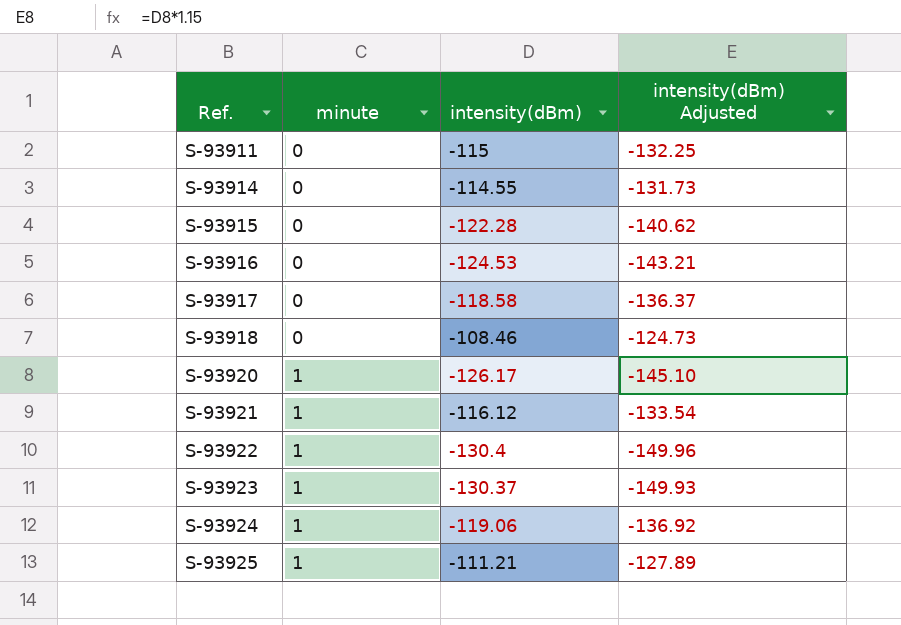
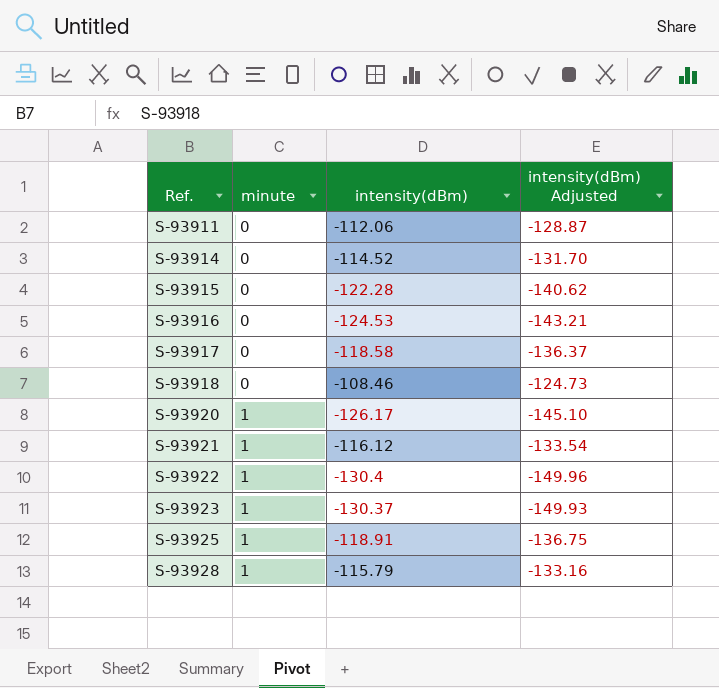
row S-93924: 1 | -119.06 | -136.92 -> none
S-93911 | intensity(dBm): -115 -> -112.06
S-93911 | intensity(dBm) Adjusted: -132.25 -> -128.87
S-93914 | intensity(dBm): -114.55 -> -114.52
S-93914 | intensity(dBm) Adjusted: -131.73 -> -131.70
S-93925 | intensity(dBm): -111.21 -> -118.91
S-93925 | intensity(dBm) Adjusted: -127.89 -> -136.75
row S-93928: none -> 1 | -115.79 | -133.16

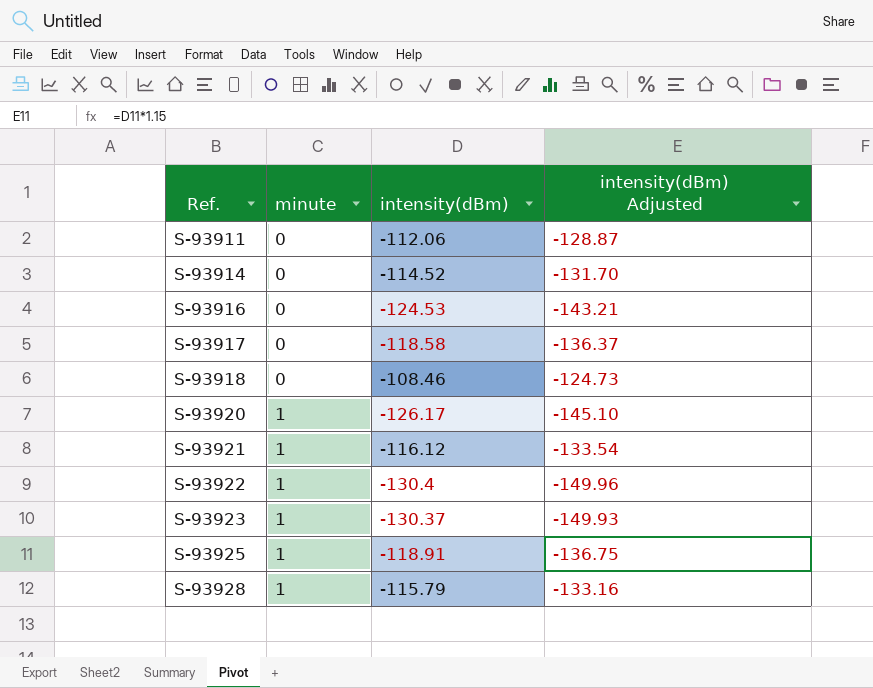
row S-93915: 0 | -122.28 | -140.62 -> none

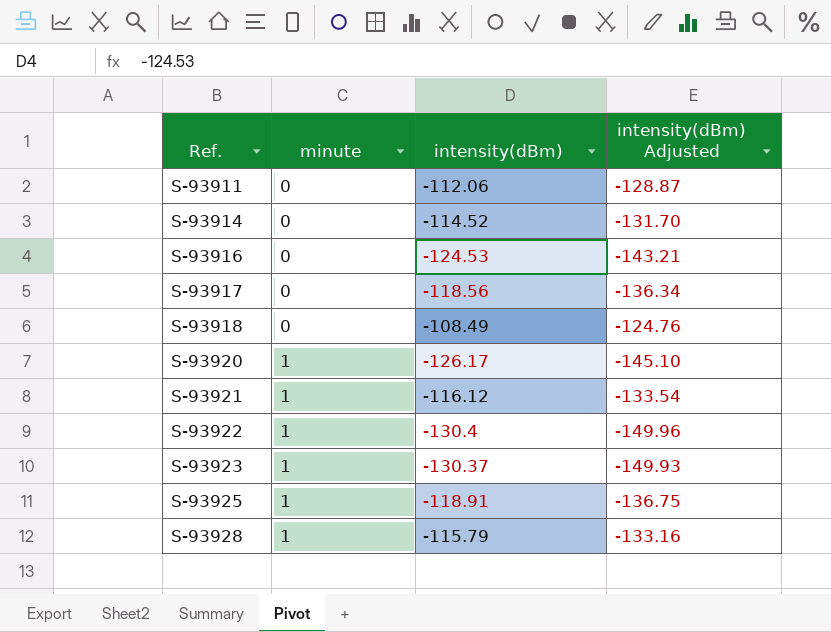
S-93917 | intensity(dBm): -118.58 -> -118.56
S-93917 | intensity(dBm) Adjusted: -136.37 -> -136.34
S-93918 | intensity(dBm): -108.46 -> -108.49
S-93918 | intensity(dBm) Adjusted: -124.73 -> -124.76

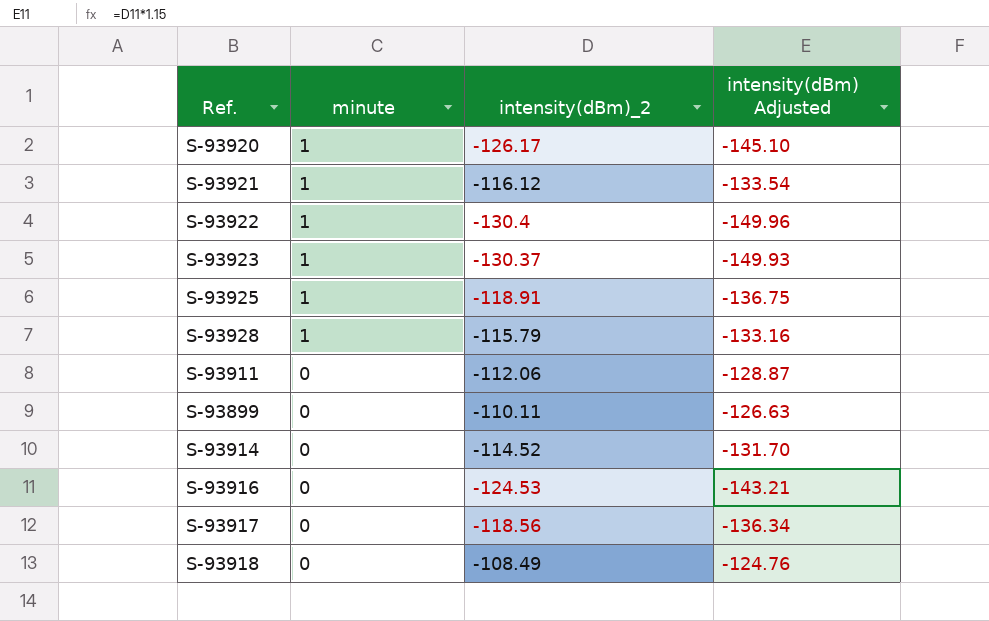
row order: Ref. ascending -> minute descending
column name: intensity(dBm) -> intensity(dBm)_2
row S-93899: none -> 0 | -110.11 | -126.63

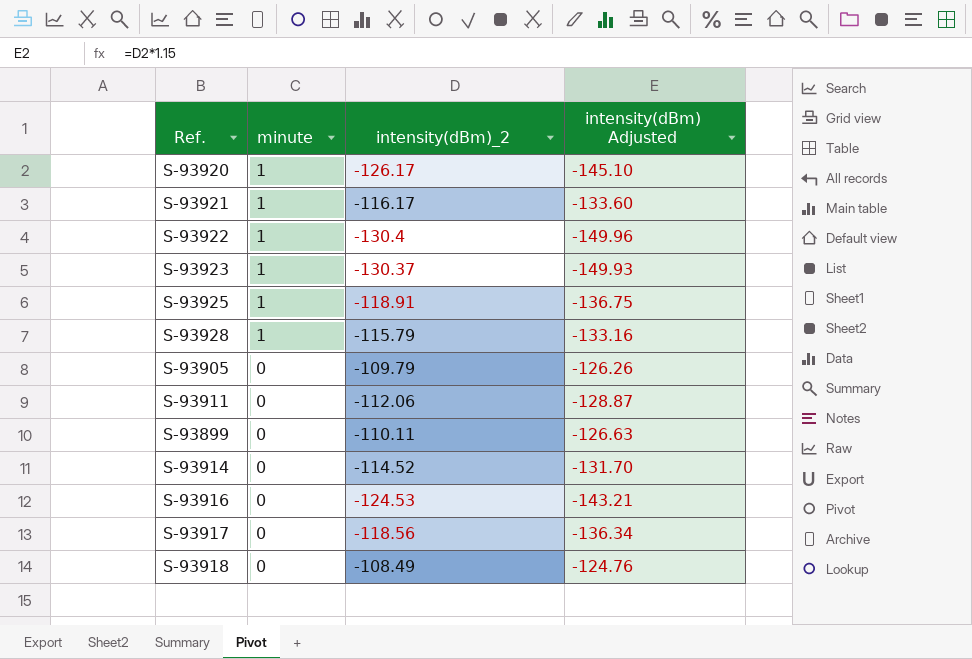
S-93921 | intensity(dBm)_2: -116.12 -> -116.17
S-93921 | intensity(dBm) Adjusted: -133.54 -> -133.60
row S-93905: none -> 0 | -109.79 | -126.26

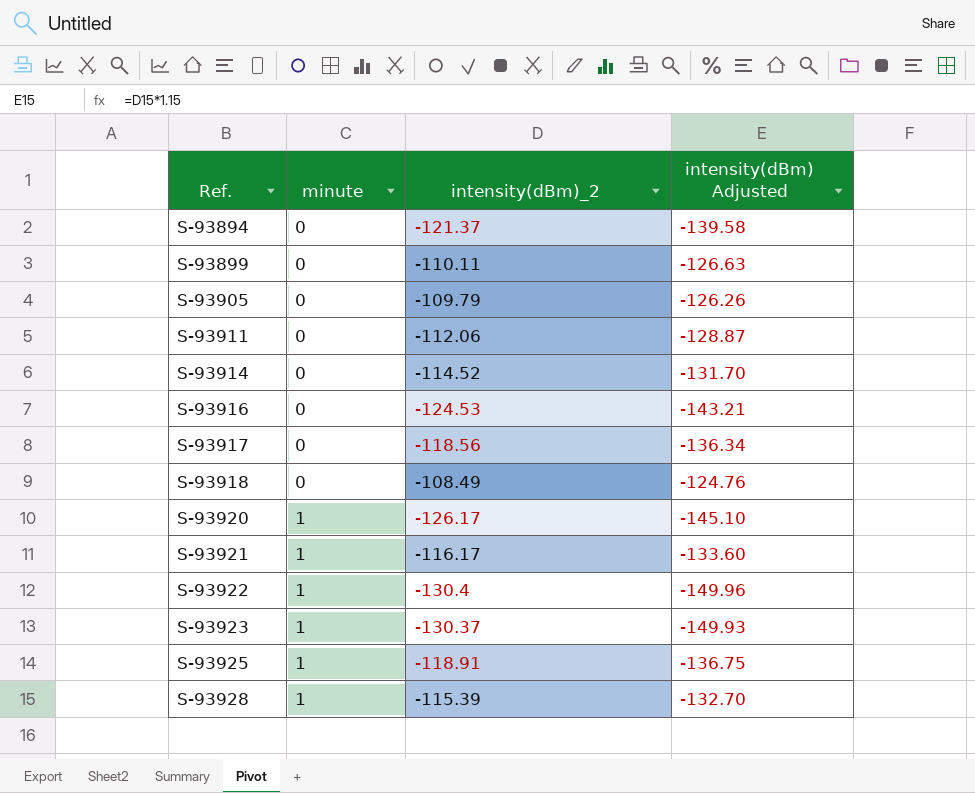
row order: minute descending -> Ref. ascending
row S-93894: none -> 0 | -121.37 | -139.58
S-93928 | intensity(dBm)_2: -115.79 -> -115.39
S-93928 | intensity(dBm) Adjusted: -133.16 -> -132.70

